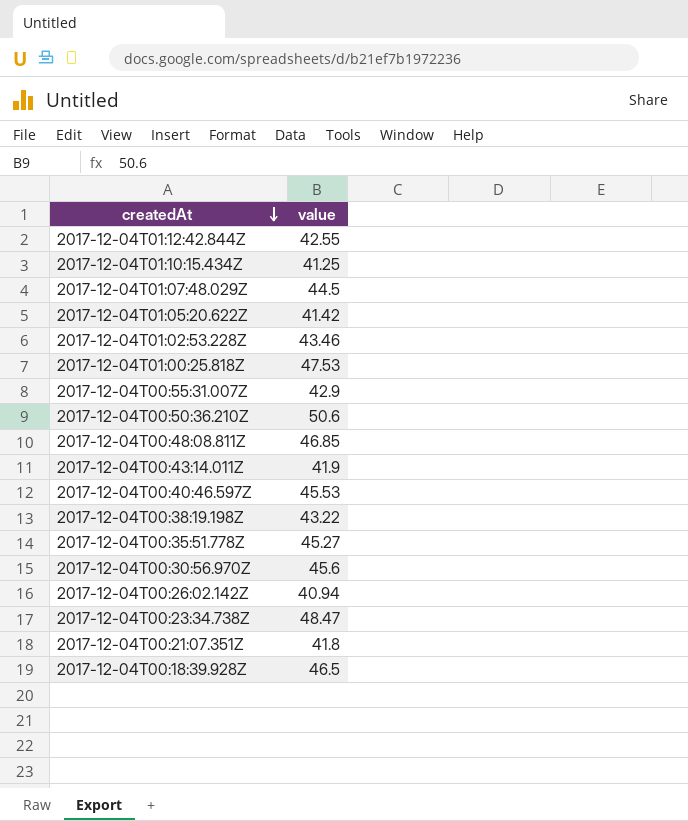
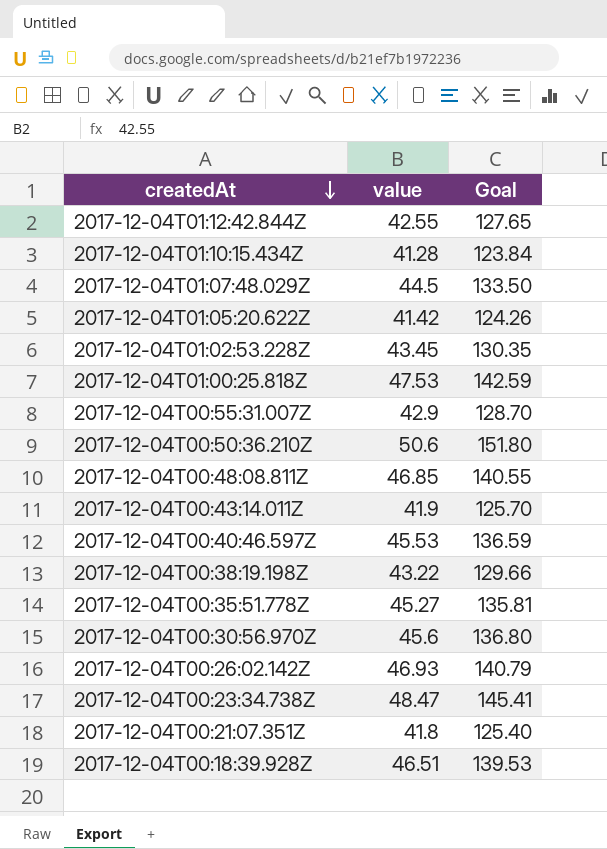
column Goal | formula: none -> [value] * 3
2017-12-04T01:10:15.434Z | value: 41.25 -> 41.28
2017-12-04T01:02:53.228Z | value: 43.46 -> 43.45
2017-12-04T00:26:02.142Z | value: 40.94 -> 46.93
2017-12-04T00:18:39.928Z | value: 46.5 -> 46.51

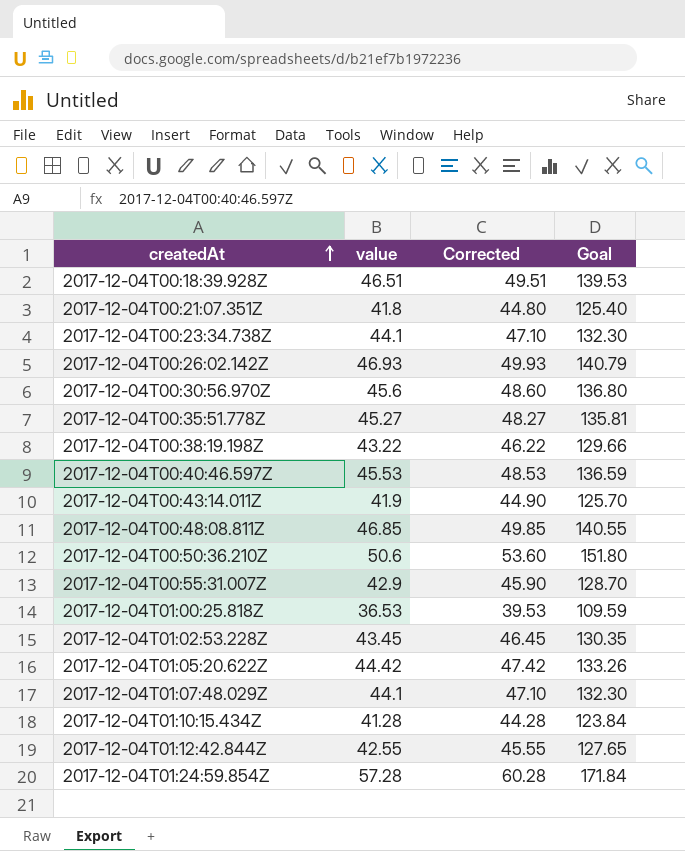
row order: createdAt descending -> createdAt ascending
column Corrected | formula: none -> [value] + 3
2017-12-04T00:23:34.738Z | value: 48.47 -> 44.1
2017-12-04T00:23:34.738Z | Goal: 145.41 -> 132.30
2017-12-04T01:00:25.818Z | value: 47.53 -> 36.53
2017-12-04T01:00:25.818Z | Goal: 142.59 -> 109.59
2017-12-04T01:05:20.622Z | value: 41.42 -> 44.42
2017-12-04T01:05:20.622Z | Goal: 124.26 -> 133.26
2017-12-04T01:07:48.029Z | value: 44.5 -> 44.1
2017-12-04T01:07:48.029Z | Goal: 133.50 -> 132.30
row 2017-12-04T01:24:59.854Z: none -> 57.28 | 60.28 | 171.84

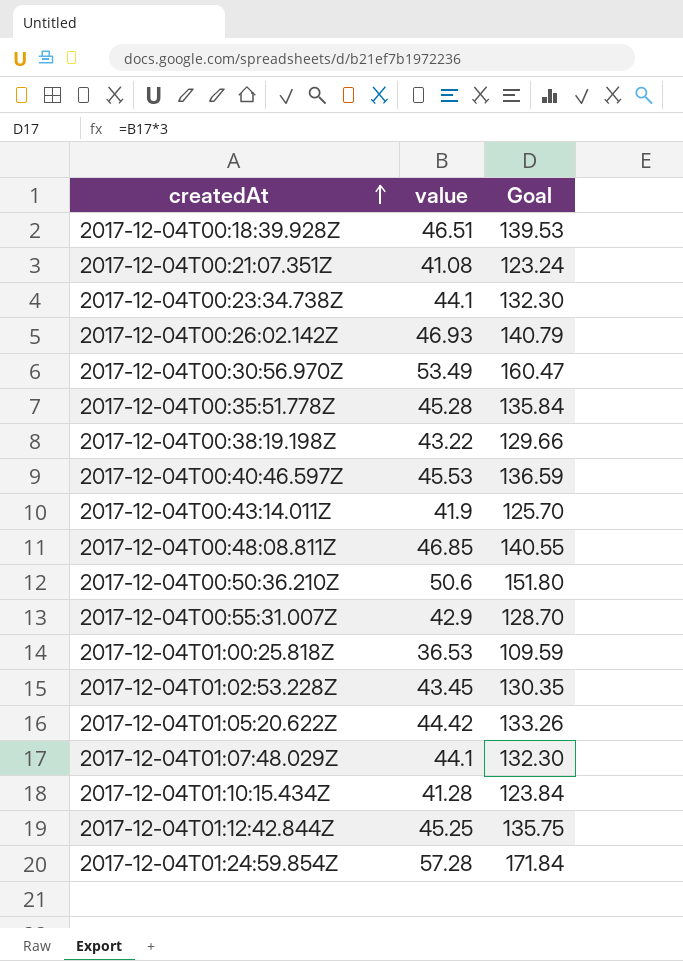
column Corrected | formula: [value] + 3 -> none
2017-12-04T00:21:07.351Z | value: 41.8 -> 41.08
2017-12-04T00:21:07.351Z | Goal: 125.40 -> 123.24
2017-12-04T00:30:56.970Z | value: 45.6 -> 53.49
2017-12-04T00:30:56.970Z | Goal: 136.80 -> 160.47
2017-12-04T00:35:51.778Z | value: 45.27 -> 45.28
2017-12-04T00:35:51.778Z | Goal: 135.81 -> 135.84
2017-12-04T01:12:42.844Z | value: 42.55 -> 45.25
2017-12-04T01:12:42.844Z | Goal: 127.65 -> 135.75

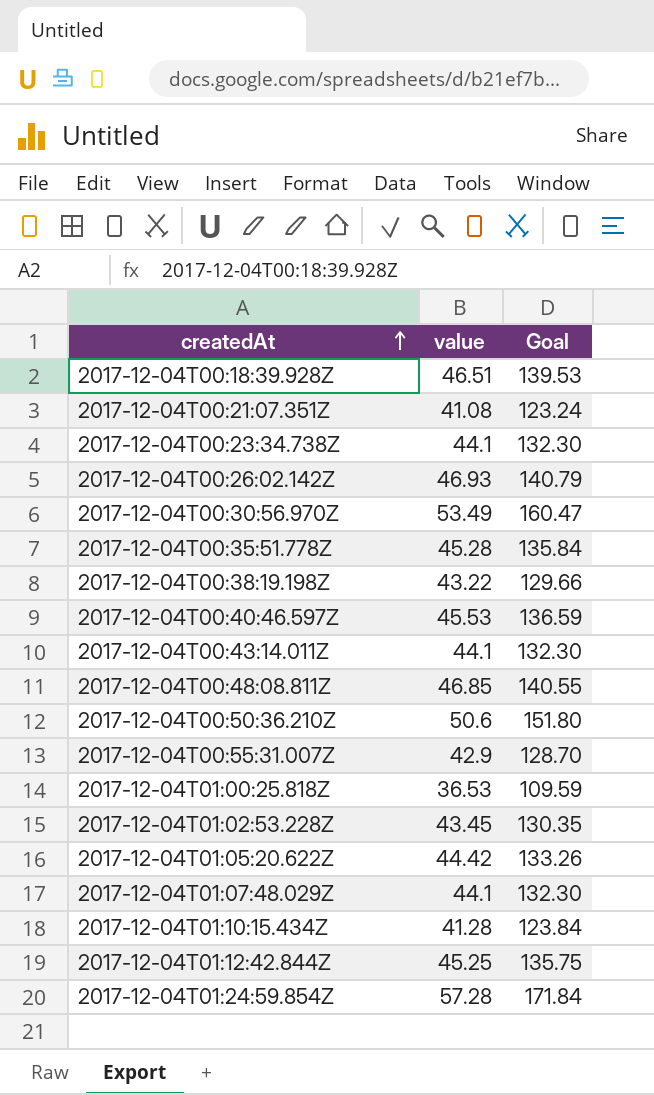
2017-12-04T00:43:14.011Z | value: 41.9 -> 44.1
2017-12-04T00:43:14.011Z | Goal: 125.70 -> 132.30

